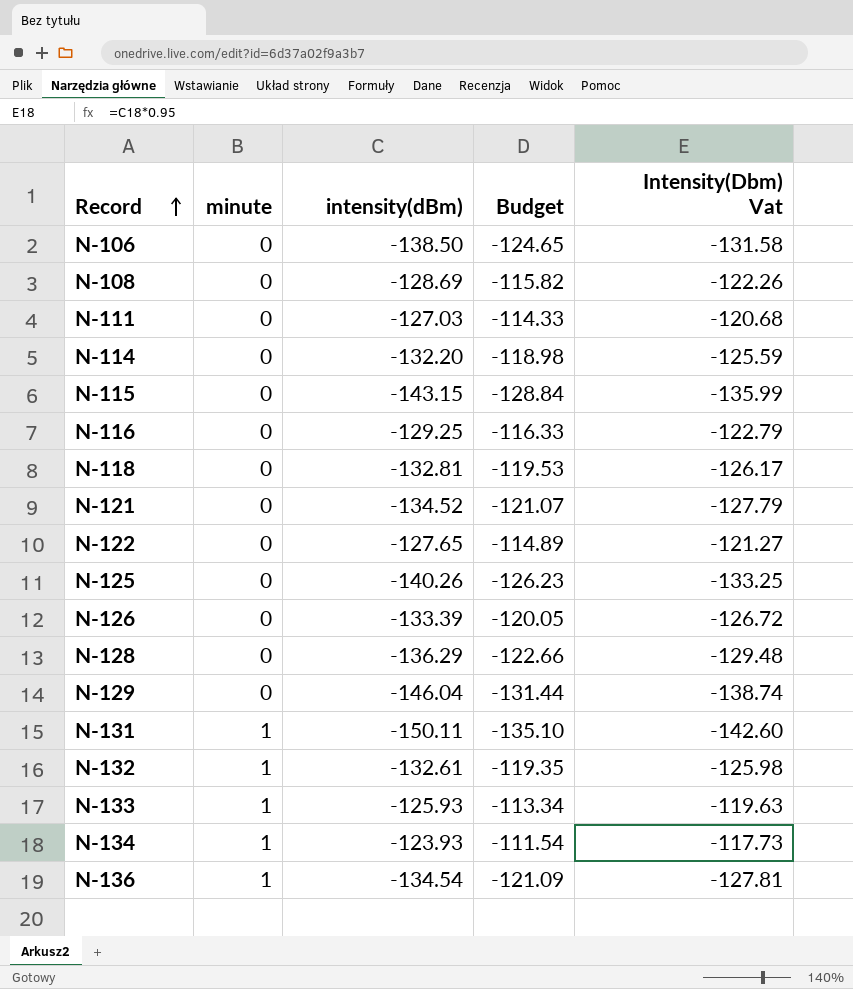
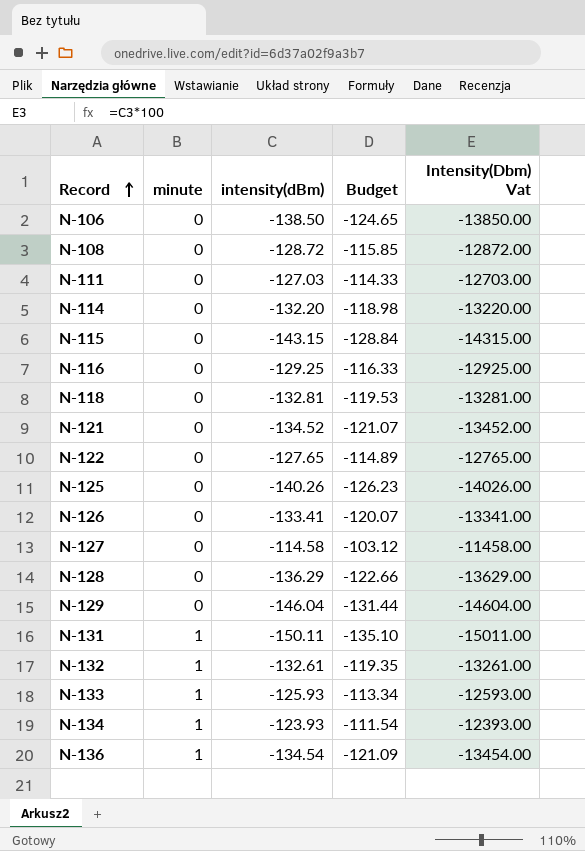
column Intensity(Dbm) Vat | formula: [intensity(dBm)] * 0.95 -> [intensity(dBm)] * 100
N-108 | intensity(dBm): -128.69 -> -128.72
N-108 | Budget: -115.82 -> -115.85
N-126 | intensity(dBm): -133.39 -> -133.41
N-126 | Budget: -120.05 -> -120.07
row N-127: none -> 0 | -114.58 | -103.12 | -11458.00

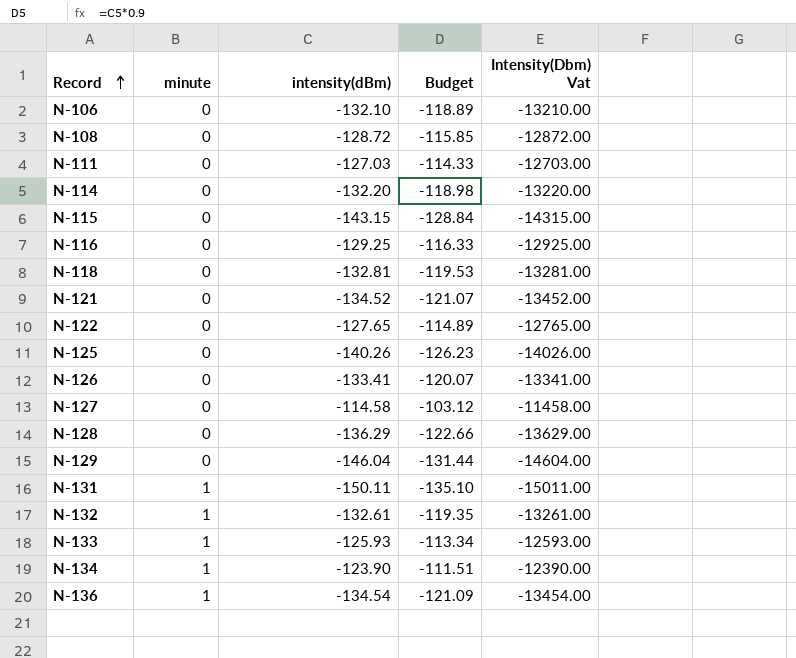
N-106 | intensity(dBm): -138.50 -> -132.10
N-106 | Budget: -124.65 -> -118.89
N-106 | Intensity(Dbm) Vat: -13850.00 -> -13210.00
N-134 | intensity(dBm): -123.93 -> -123.90
N-134 | Budget: -111.54 -> -111.51
N-134 | Intensity(Dbm) Vat: -12393.00 -> -12390.00

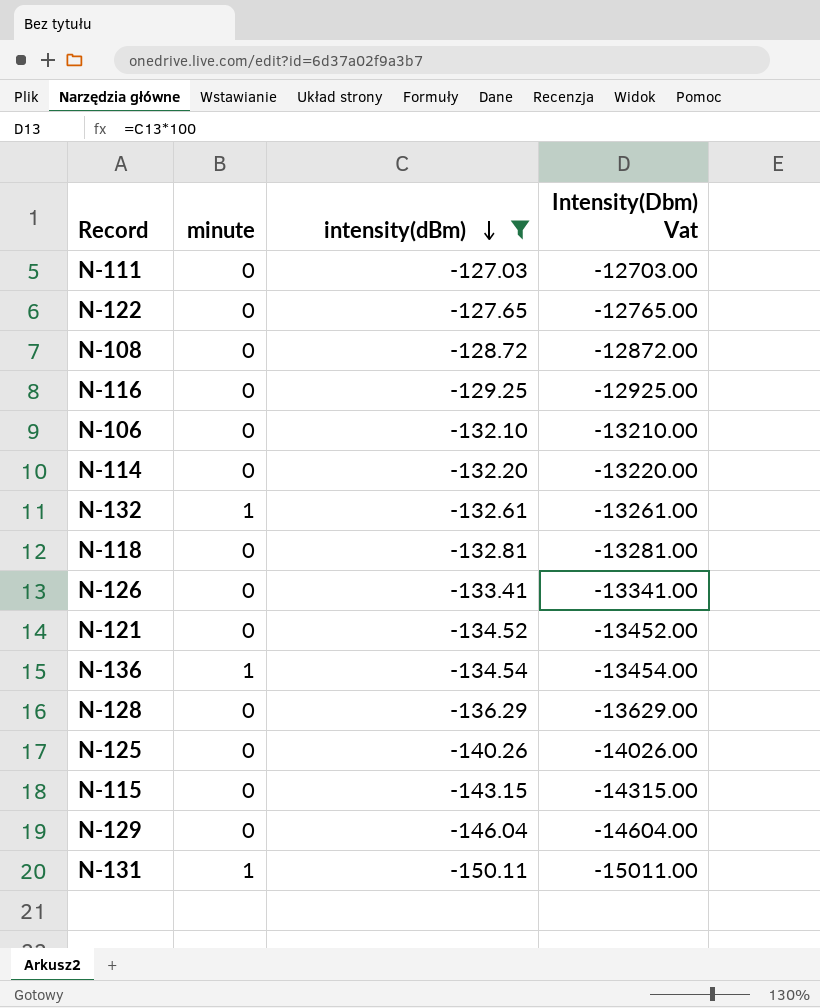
filter: none -> intensity(dBm) <= -127.03
row order: Record ascending -> intensity(dBm) descending
column Budget | formula: [intensity(dBm)] * 0.9 -> none

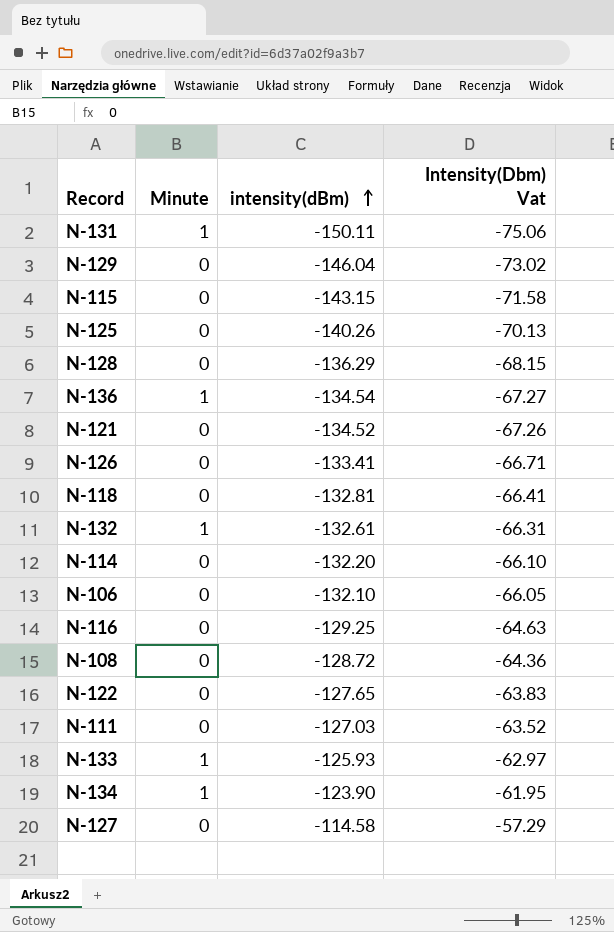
filter: intensity(dBm) <= -127.03 -> none
row order: intensity(dBm) descending -> intensity(dBm) ascending
column name: minute -> Minute
column Intensity(Dbm) Vat | formula: [intensity(dBm)] * 100 -> [intensity(dBm)] * 0.5

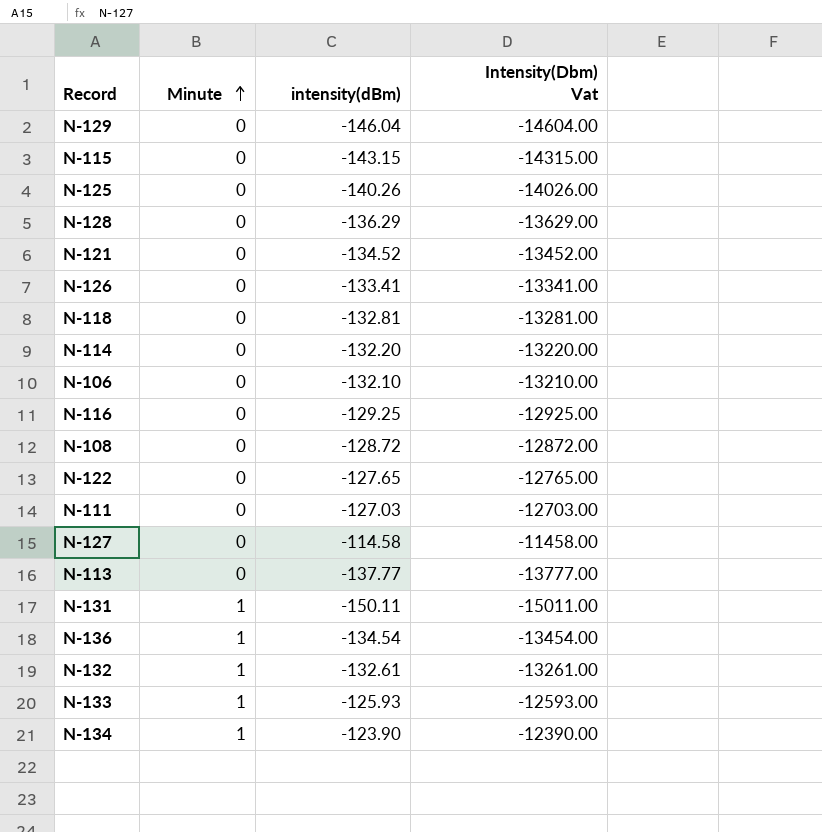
row order: intensity(dBm) ascending -> Minute ascending
column Intensity(Dbm) Vat | formula: [intensity(dBm)] * 0.5 -> [intensity(dBm)] * 100
row N-113: none -> 0 | -137.77 | -13777.00

